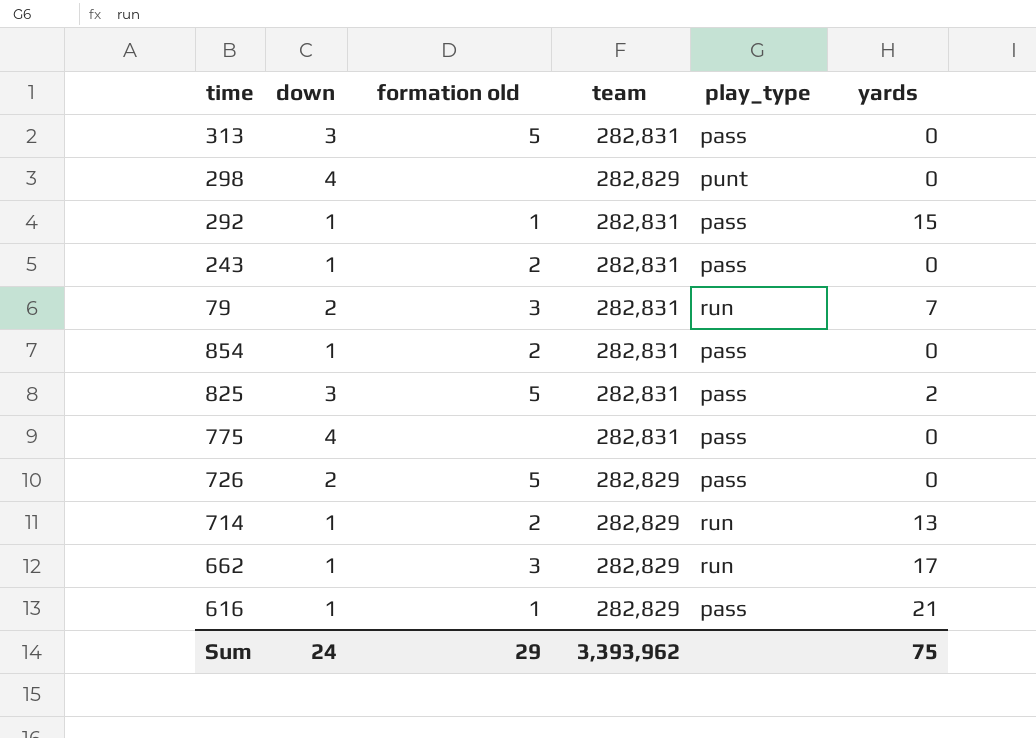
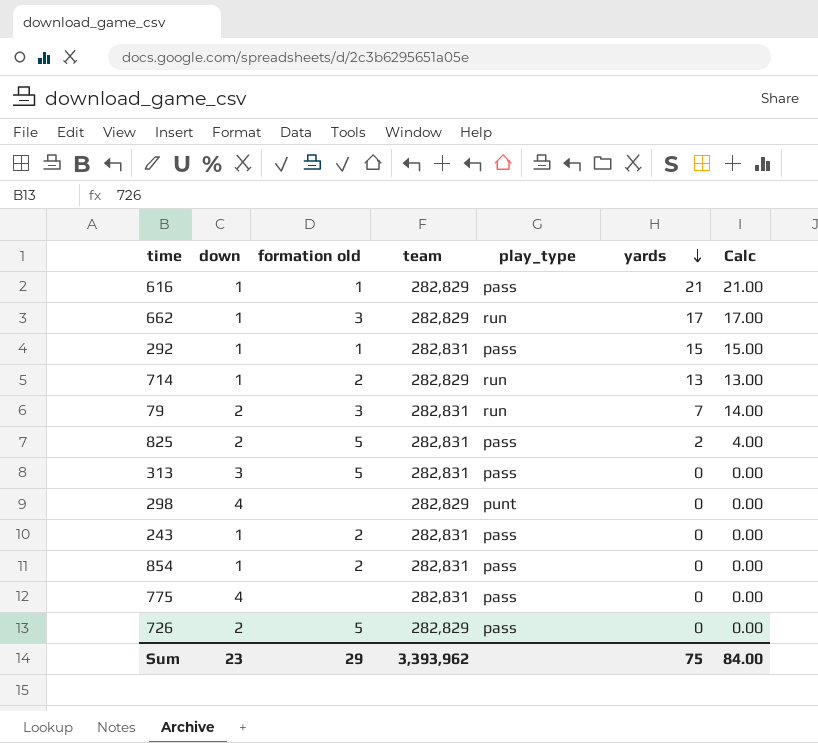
row order: none -> yards descending
column Calc | formula: none -> [down] * [yards]
825 | down: 3 -> 2
Sum | down: 24 -> 23

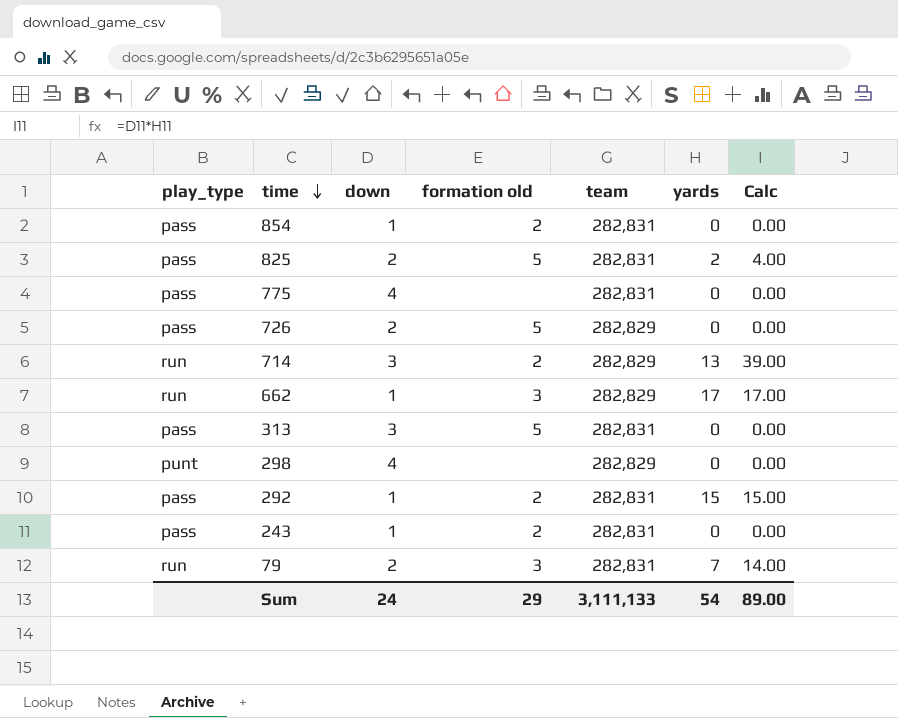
row order: yards descending -> time descending
column play_type | position: 5 -> 1
row 616: 1 | 1 | 282,829 | pass | 21 | 21.00 -> none
714 | down: 1 -> 3
714 | Calc: 13.00 -> 39.00
292 | formation old: 1 -> 2
Sum | down: 23 -> 24
Sum | team: 3,393,962 -> 3,111,133
Sum | yards: 75 -> 54
Sum | Calc: 84.00 -> 89.00

